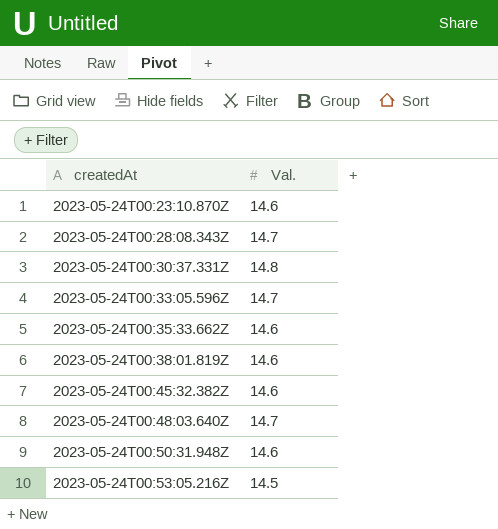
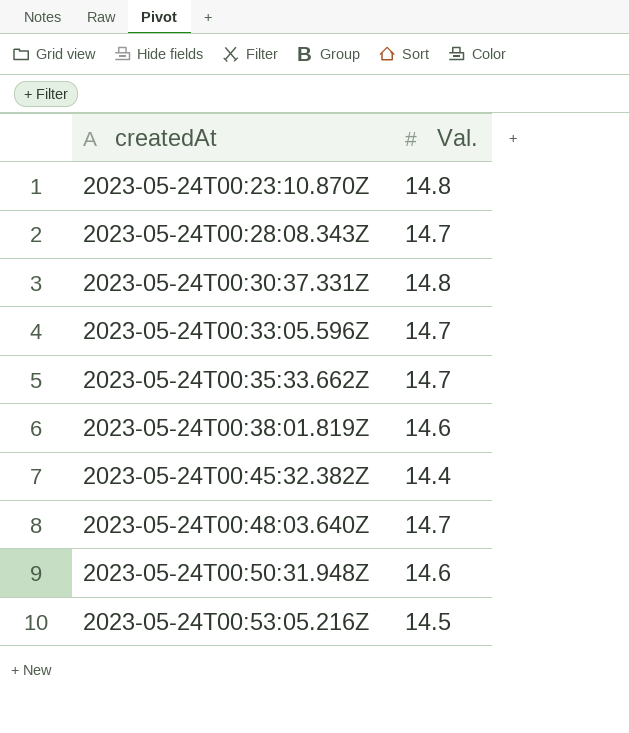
2023-05-24T00:23:10.870Z | Val.: 14.6 -> 14.8
2023-05-24T00:35:33.662Z | Val.: 14.6 -> 14.7
2023-05-24T00:45:32.382Z | Val.: 14.6 -> 14.4

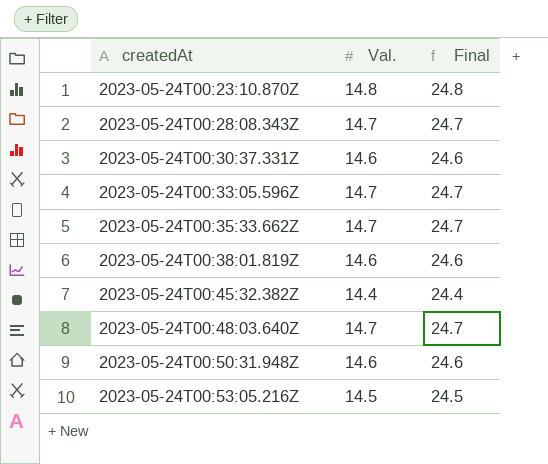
column Final | formula: none -> [Val.] + 10
2023-05-24T00:30:37.331Z | Val.: 14.8 -> 14.6

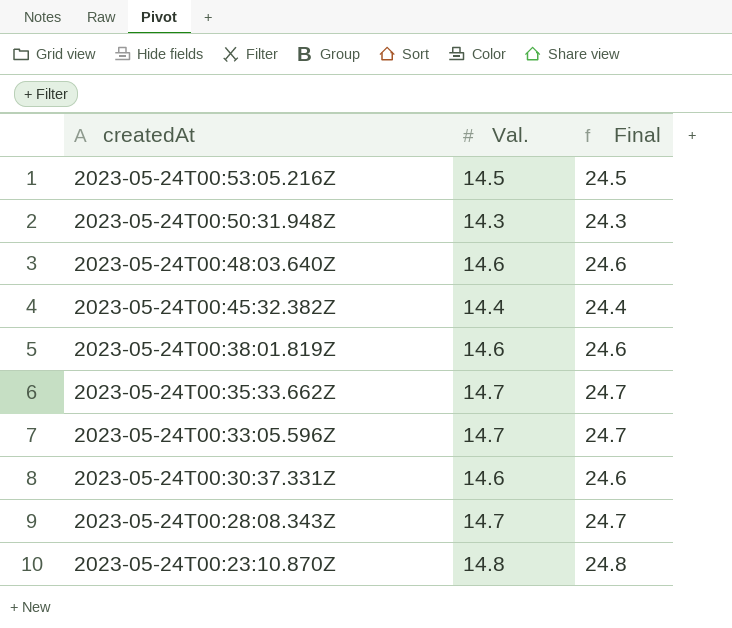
row order: createdAt ascending -> createdAt descending
2023-05-24T00:50:31.948Z | Val.: 14.6 -> 14.3
2023-05-24T00:50:31.948Z | Final: 24.6 -> 24.3
2023-05-24T00:48:03.640Z | Val.: 14.7 -> 14.6
2023-05-24T00:48:03.640Z | Final: 24.7 -> 24.6

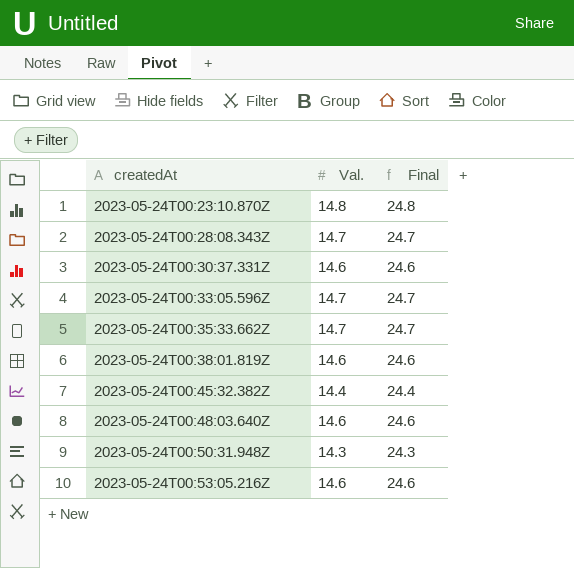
row order: createdAt descending -> createdAt ascending
2023-05-24T00:53:05.216Z | Val.: 14.5 -> 14.6
2023-05-24T00:53:05.216Z | Final: 24.5 -> 24.6

